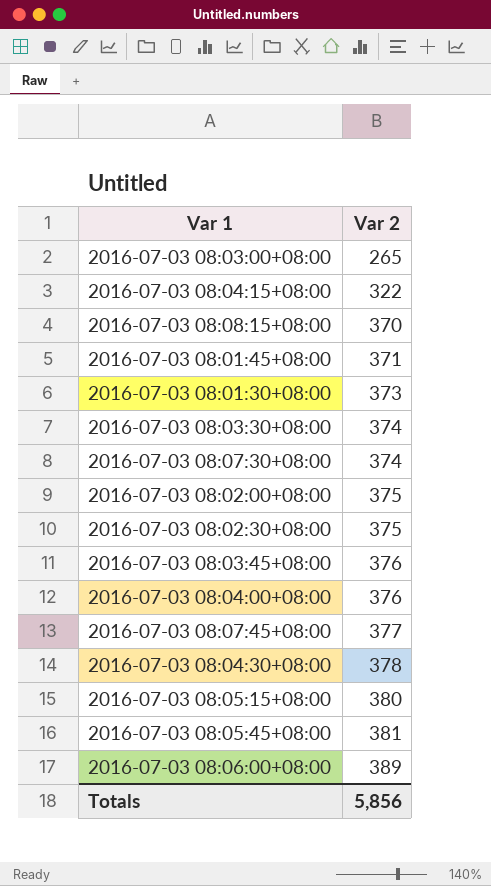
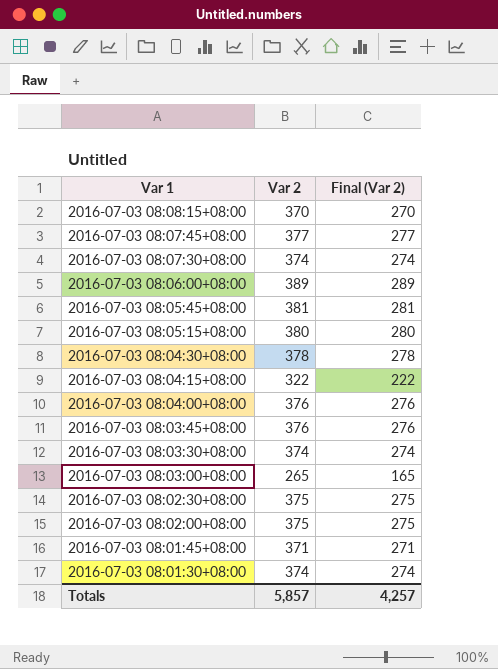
row order: Var 2 ascending -> Var 1 descending
column Final (Var 2) | formula: none -> [Var 2] - 100
2016-07-03 08:01:30+08:00 | Var 2: 373 -> 374
Totals | Var 2: 5,856 -> 5,857

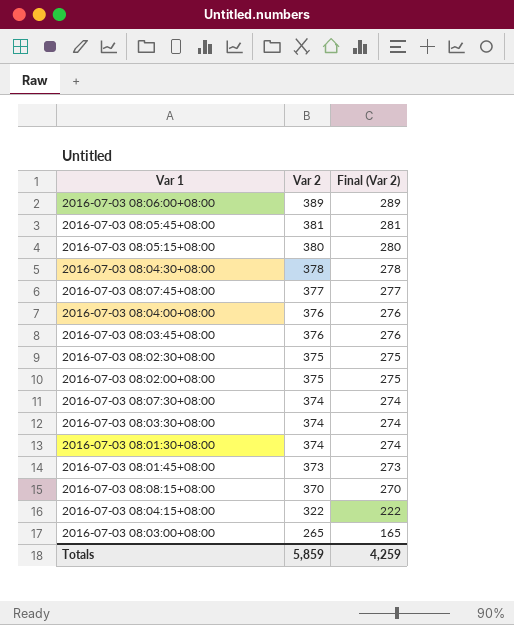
row order: Var 1 descending -> Var 2 descending
2016-07-03 08:01:45+08:00 | Var 2: 371 -> 373
2016-07-03 08:01:45+08:00 | Final (Var 2): 271 -> 273
Totals | Var 2: 5,857 -> 5,859
Totals | Final (Var 2): 4,257 -> 4,259

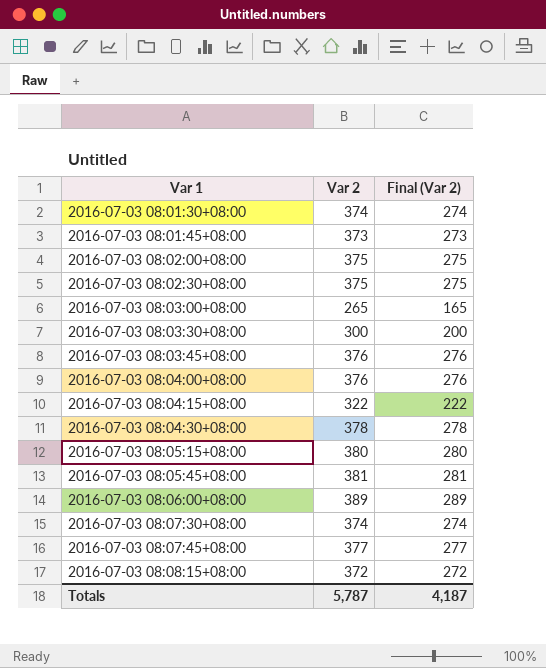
row order: Var 2 descending -> Var 1 ascending
2016-07-03 08:03:30+08:00 | Var 2: 374 -> 300
2016-07-03 08:03:30+08:00 | Final (Var 2): 274 -> 200
2016-07-03 08:08:15+08:00 | Var 2: 370 -> 372
2016-07-03 08:08:15+08:00 | Final (Var 2): 270 -> 272
Totals | Var 2: 5,859 -> 5,787
Totals | Final (Var 2): 4,259 -> 4,187

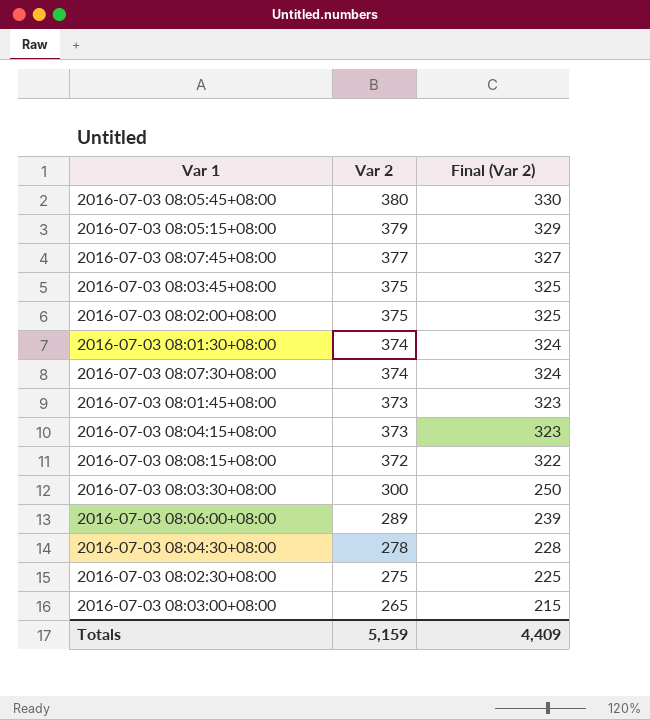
row order: Var 1 ascending -> Var 2 descending
column Final (Var 2) | formula: [Var 2] - 100 -> [Var 2] - 50
row 2016-07-03 08:04:00+08:00: 376 | 276 -> none
2016-07-03 08:05:45+08:00 | Var 2: 381 -> 380
2016-07-03 08:05:15+08:00 | Var 2: 380 -> 379
2016-07-03 08:03:45+08:00 | Var 2: 376 -> 375
2016-07-03 08:04:15+08:00 | Var 2: 322 -> 373
2016-07-03 08:06:00+08:00 | Var 2: 389 -> 289
2016-07-03 08:04:30+08:00 | Var 2: 378 -> 278
2016-07-03 08:02:30+08:00 | Var 2: 375 -> 275
Totals | Var 2: 5,787 -> 5,159
Totals | Final (Var 2): 4,187 -> 4,409

